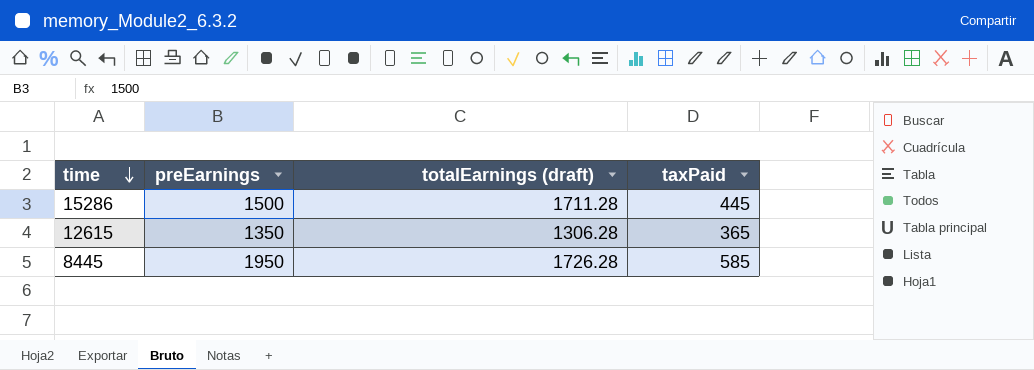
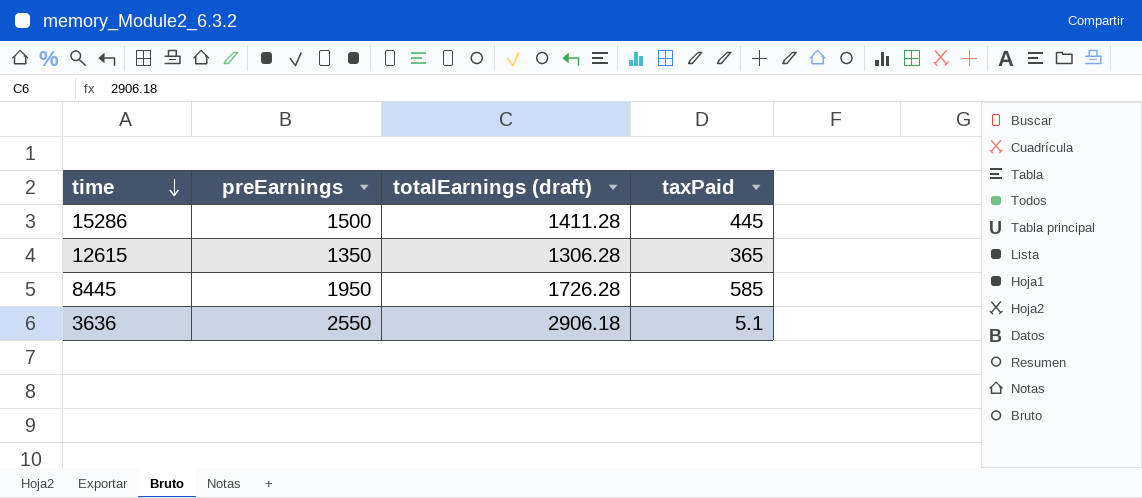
15286 | totalEarnings (draft): 1711.28 -> 1411.28
row 3636: none -> 2550 | 2906.18 | 5.1

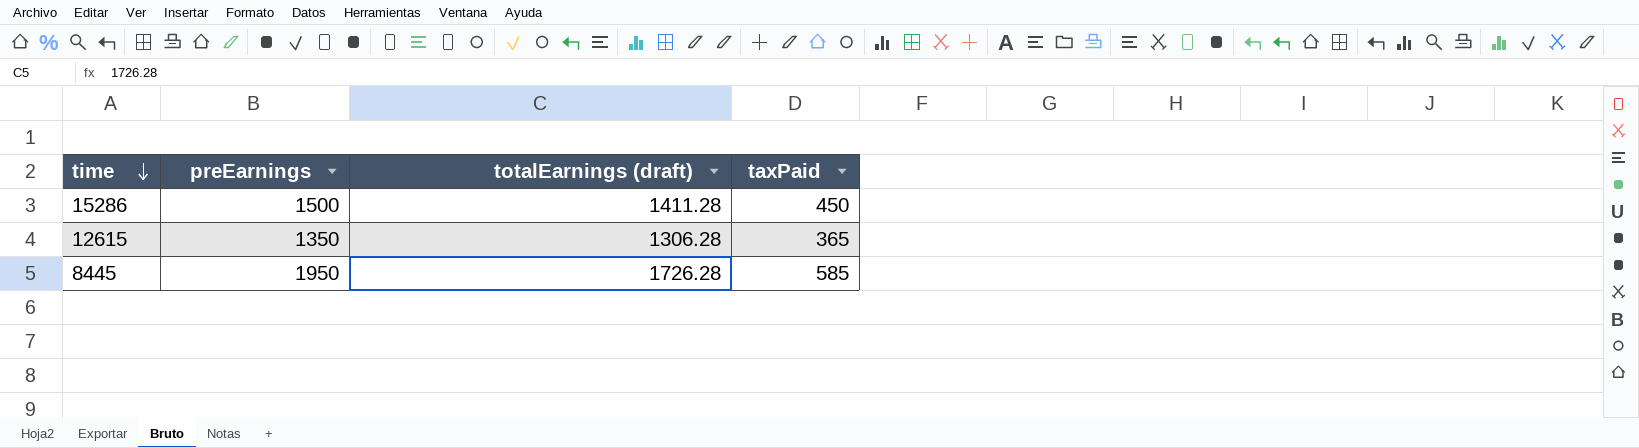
row 3636: 2550 | 2906.18 | 5.1 -> none
15286 | taxPaid: 445 -> 450

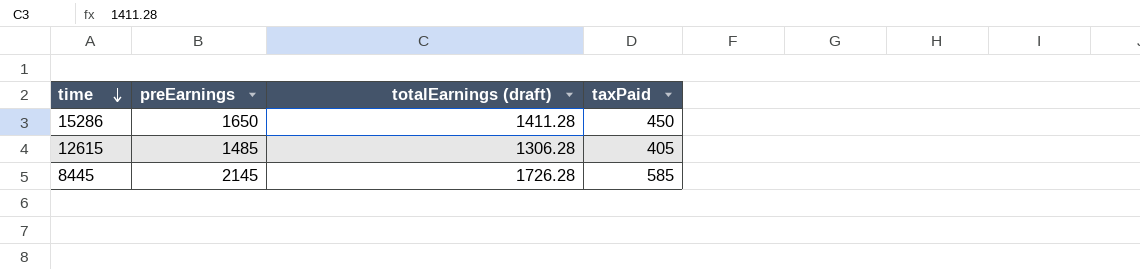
15286 | preEarnings: 1500 -> 1650
12615 | preEarnings: 1350 -> 1485
12615 | taxPaid: 365 -> 405
8445 | preEarnings: 1950 -> 2145

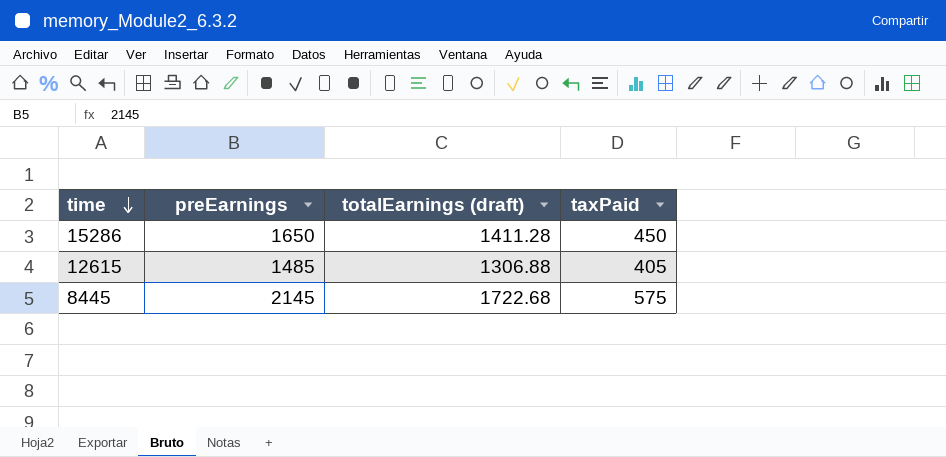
12615 | totalEarnings (draft): 1306.28 -> 1306.88
8445 | totalEarnings (draft): 1726.28 -> 1722.68
8445 | taxPaid: 585 -> 575

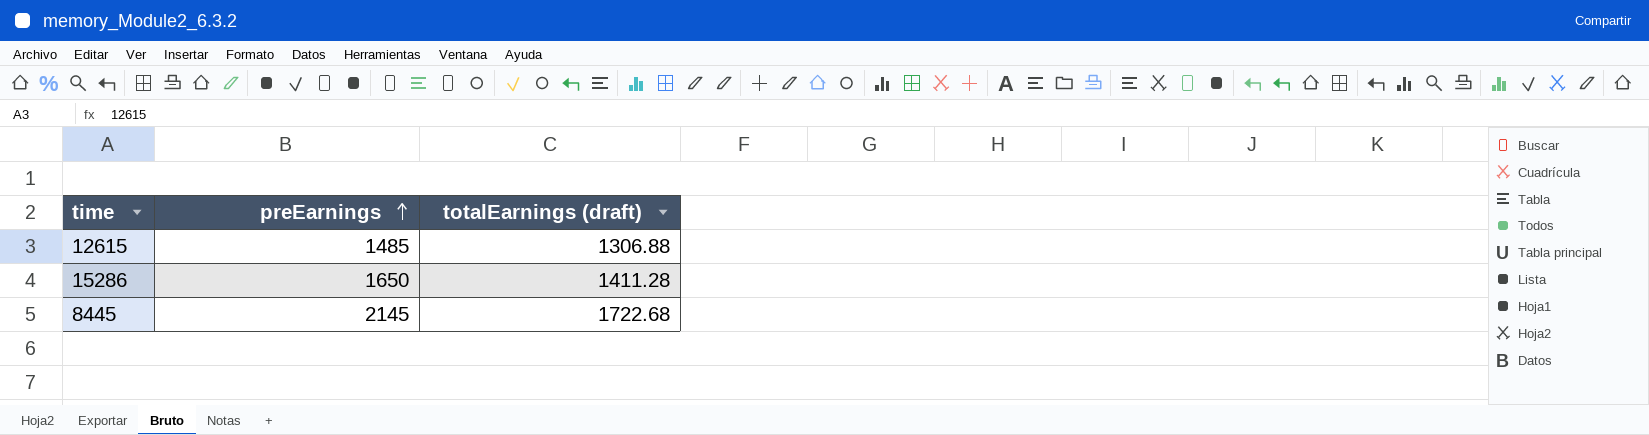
row order: time descending -> preEarnings ascending
column taxPaid | position: 4 -> none

